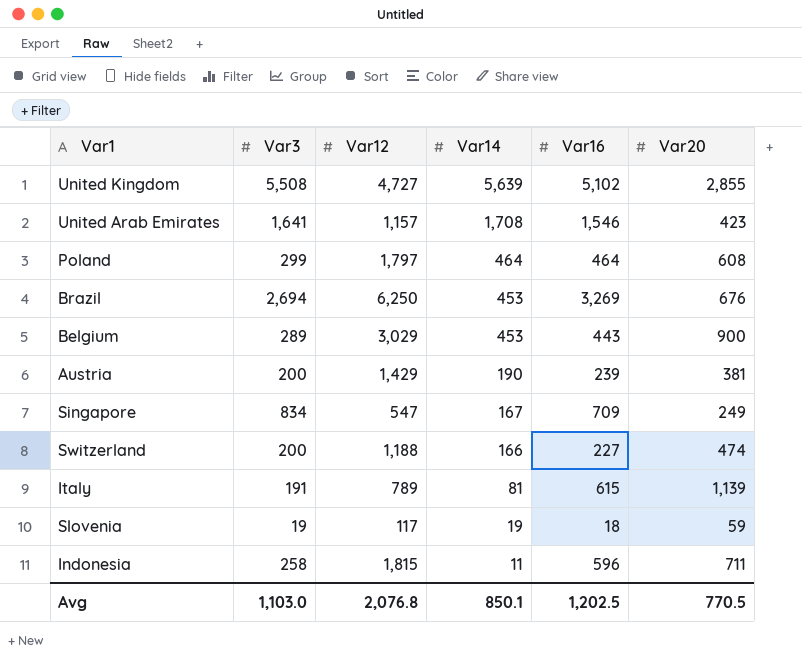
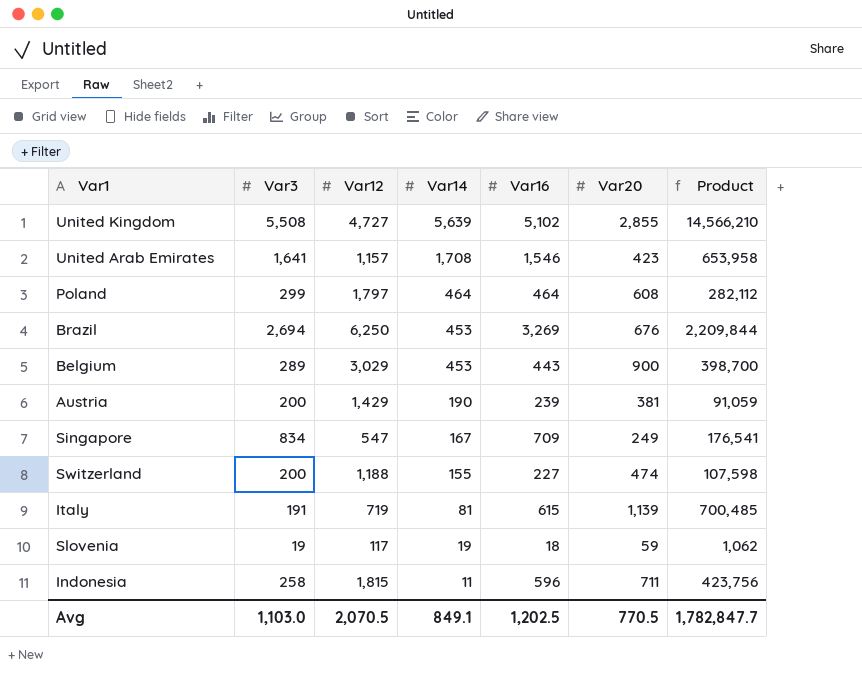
column Product | formula: none -> [Var16] * [Var20]
Switzerland | Var14: 166 -> 155
Italy | Var12: 789 -> 719
Avg | Var12: 2,076.8 -> 2,070.5
Avg | Var14: 850.1 -> 849.1

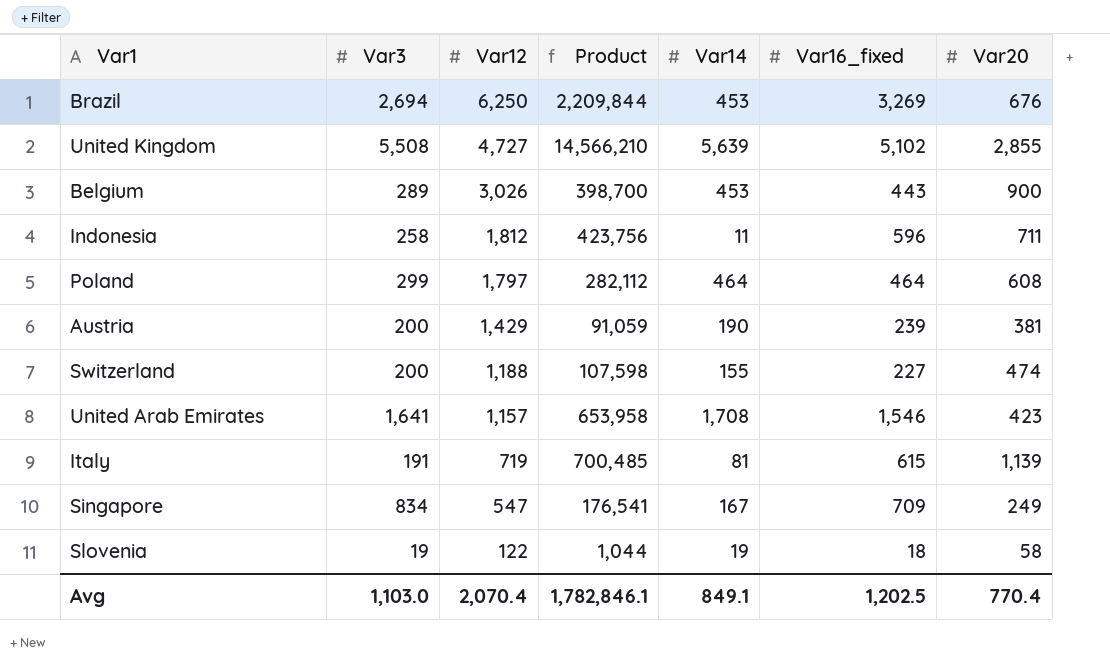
row order: Var14 descending -> Var12 descending
column Product | position: 7 -> 4
column name: Var16 -> Var16_fixed
Belgium | Var12: 3,029 -> 3,026
Indonesia | Var12: 1,815 -> 1,812
Slovenia | Var12: 117 -> 122
Slovenia | Product: 1,062 -> 1,044
Slovenia | Var20: 59 -> 58
Avg | Var12: 2,070.5 -> 2,070.4
Avg | Product: 1,782,847.7 -> 1,782,846.1
Avg | Var20: 770.5 -> 770.4

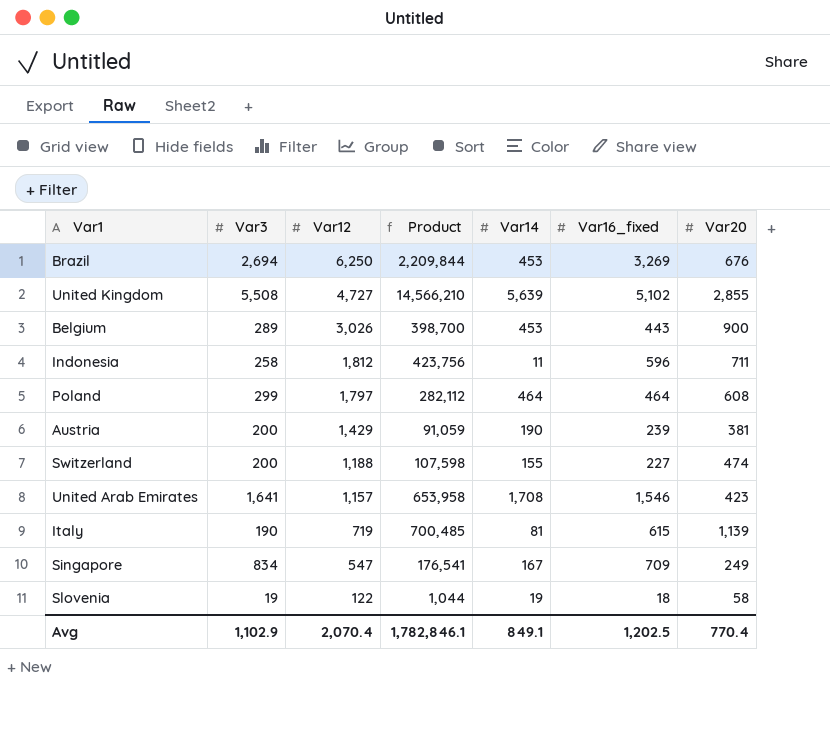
Italy | Var3: 191 -> 190
Avg | Var3: 1,103.0 -> 1,102.9

